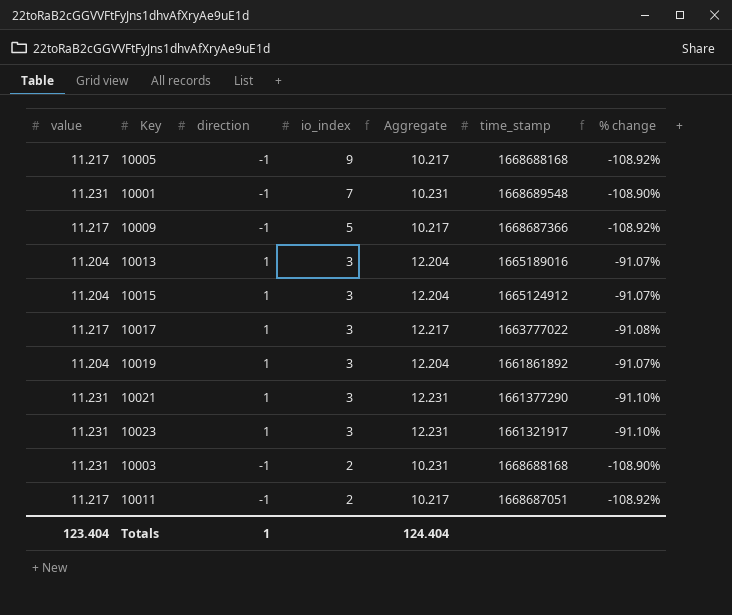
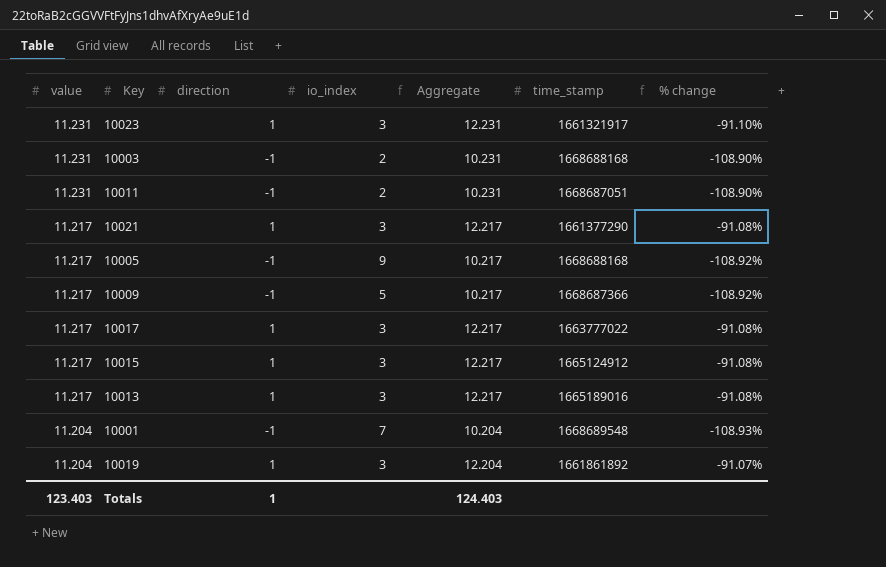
row order: io_index descending -> value descending
10011 | value: 11.217 -> 11.231
10011 | Aggregate: 10.217 -> 10.231
10011 | % change: -108.92% -> -108.90%
10021 | value: 11.231 -> 11.217
10021 | Aggregate: 12.231 -> 12.217
10021 | % change: -91.10% -> -91.08%
10015 | value: 11.204 -> 11.217
10015 | Aggregate: 12.204 -> 12.217
10015 | % change: -91.07% -> -91.08%
10013 | value: 11.204 -> 11.217
10013 | Aggregate: 12.204 -> 12.217
10013 | % change: -91.07% -> -91.08%
10001 | value: 11.231 -> 11.204
10001 | Aggregate: 10.231 -> 10.204
10001 | % change: -108.90% -> -108.93%
Totals | value: 123.404 -> 123.403
Totals | Aggregate: 124.404 -> 124.403

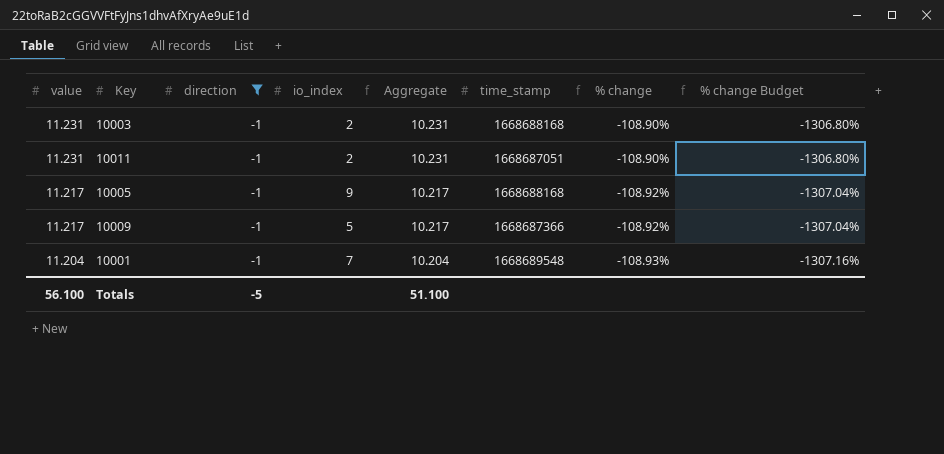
filter: none -> direction = -1
column % change Budget | formula: none -> [% change] * 12
Totals | value: 123.403 -> 56.100
Totals | direction: 1 -> -5
Totals | Aggregate: 124.403 -> 51.100

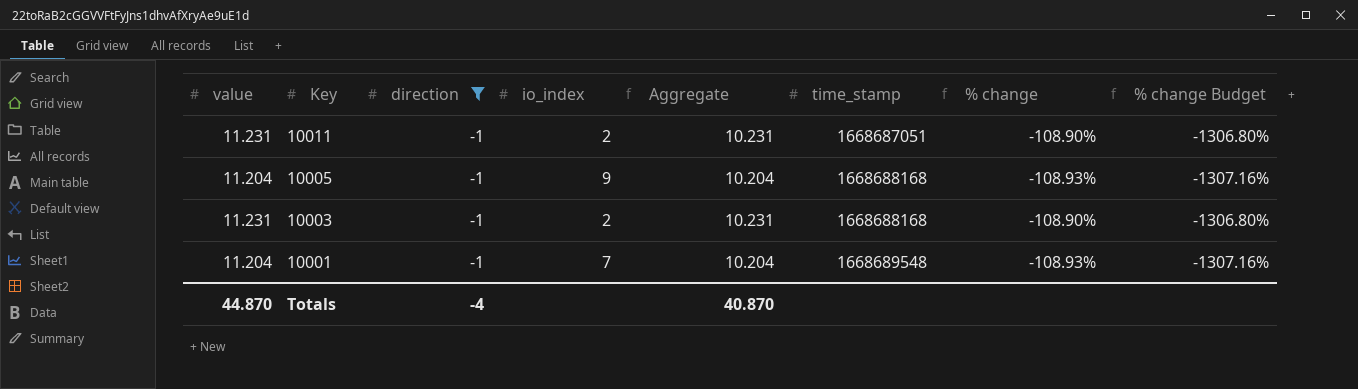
row order: value descending -> Key descending
row 10009: 11.217 | -1 | 5 | 10.217 | 1668687366 | -108.92% | -1307.04% -> none
10005 | value: 11.217 -> 11.204
10005 | Aggregate: 10.217 -> 10.204
10005 | % change: -108.92% -> -108.93%
10005 | % change Budget: -1307.04% -> -1307.16%
Totals | value: 56.100 -> 44.870
Totals | direction: -5 -> -4
Totals | Aggregate: 51.100 -> 40.870

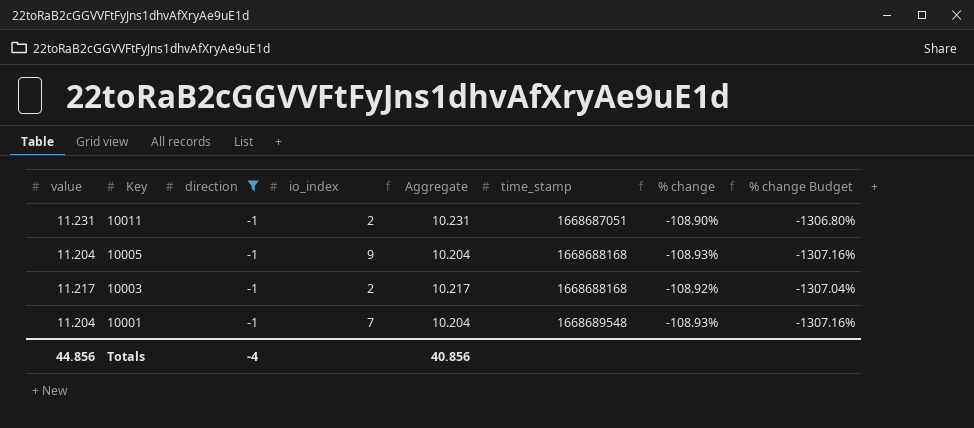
10003 | value: 11.231 -> 11.217
10003 | Aggregate: 10.231 -> 10.217
10003 | % change: -108.90% -> -108.92%
10003 | % change Budget: -1306.80% -> -1307.04%
Totals | value: 44.870 -> 44.856
Totals | Aggregate: 40.870 -> 40.856

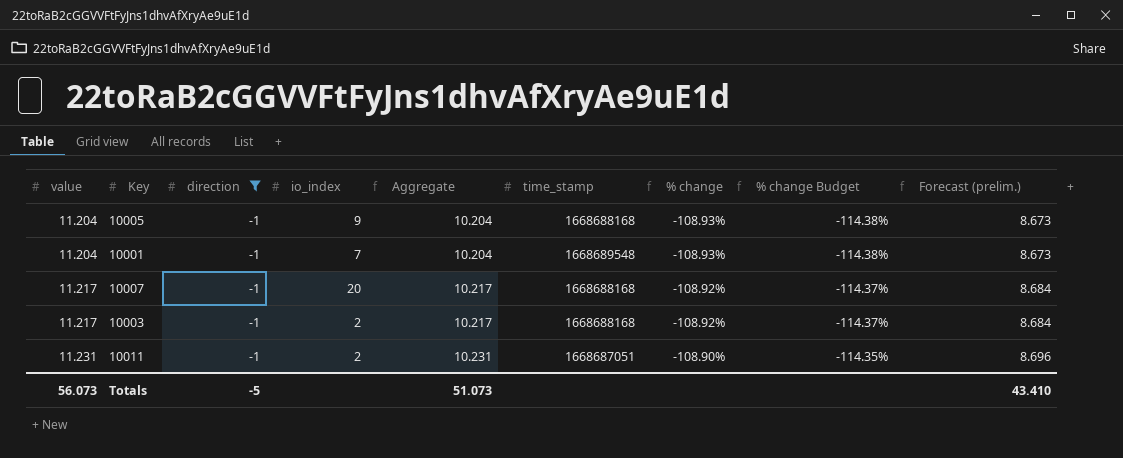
row order: Key descending -> value ascending
column % change Budget | formula: [% change] * 12 -> [% change] * 1.05
column Forecast (prelim.) | formula: none -> [Aggregate] * 0.85
row 10007: none -> 11.217 | -1 | 20 | 10.217 | 1668688168 | -108.92% | -114.37% | 8.684
Totals | value: 44.856 -> 56.073
Totals | direction: -4 -> -5
Totals | Aggregate: 40.856 -> 51.073

